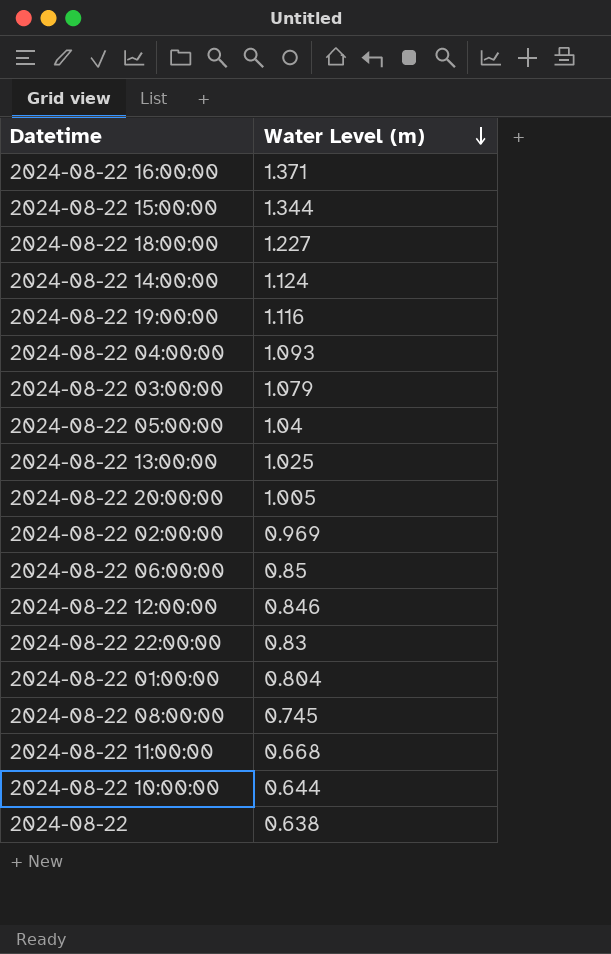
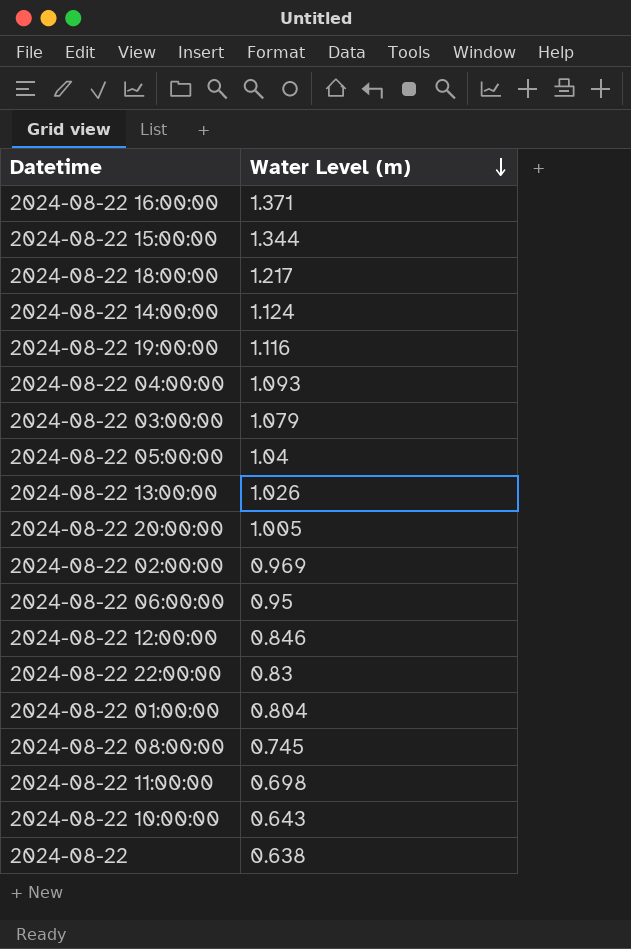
2024-08-22 18:00:00 | Water Level (m): 1.227 -> 1.217
2024-08-22 13:00:00 | Water Level (m): 1.025 -> 1.026
2024-08-22 06:00:00 | Water Level (m): 0.85 -> 0.95
2024-08-22 11:00:00 | Water Level (m): 0.668 -> 0.698
2024-08-22 10:00:00 | Water Level (m): 0.644 -> 0.643

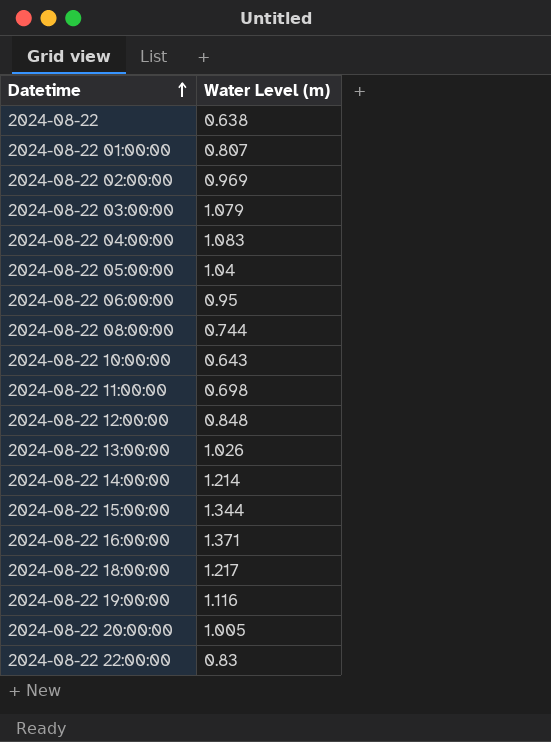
row order: Water Level (m) descending -> Datetime ascending
2024-08-22 01:00:00 | Water Level (m): 0.804 -> 0.807
2024-08-22 04:00:00 | Water Level (m): 1.093 -> 1.083
2024-08-22 08:00:00 | Water Level (m): 0.745 -> 0.744
2024-08-22 12:00:00 | Water Level (m): 0.846 -> 0.848
2024-08-22 14:00:00 | Water Level (m): 1.124 -> 1.214

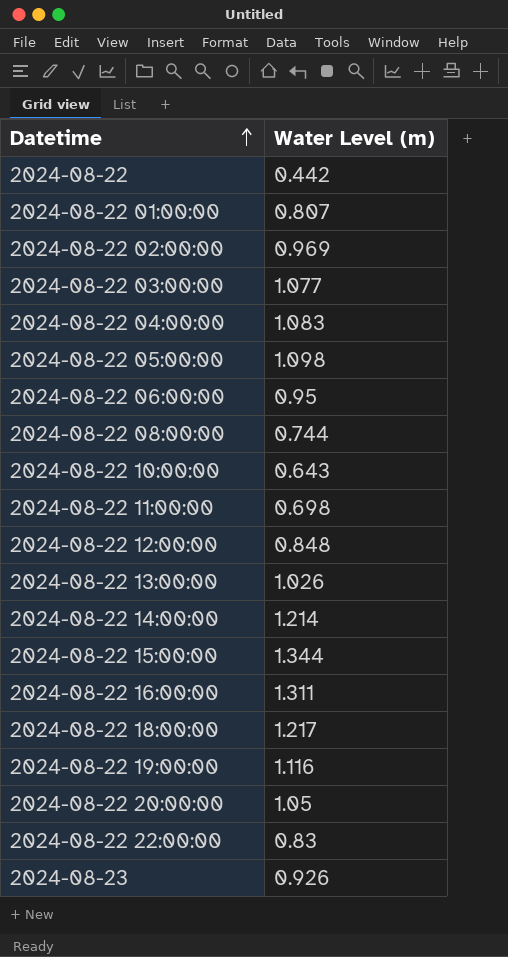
2024-08-22 | Water Level (m): 0.638 -> 0.442
2024-08-22 03:00:00 | Water Level (m): 1.079 -> 1.077
2024-08-22 05:00:00 | Water Level (m): 1.04 -> 1.098
2024-08-22 16:00:00 | Water Level (m): 1.371 -> 1.311
2024-08-22 20:00:00 | Water Level (m): 1.005 -> 1.05
row 2024-08-23: none -> 0.926

